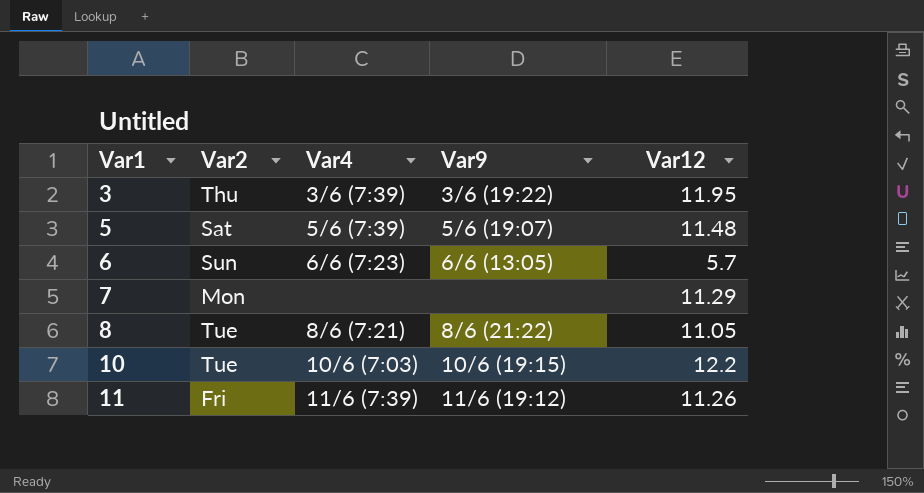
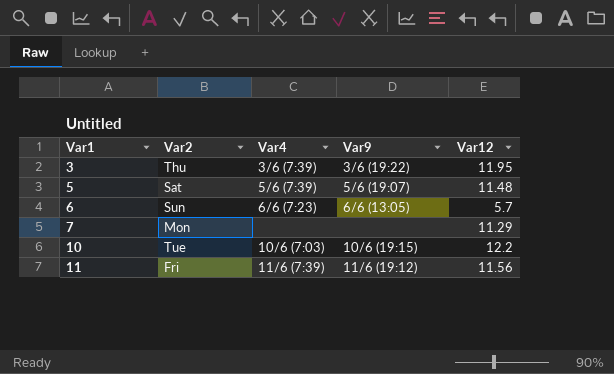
row 8: Tue | 8/6 (7:21) | 8/6 (21:22) | 11.05 -> none
11 | Var12: 11.26 -> 11.56

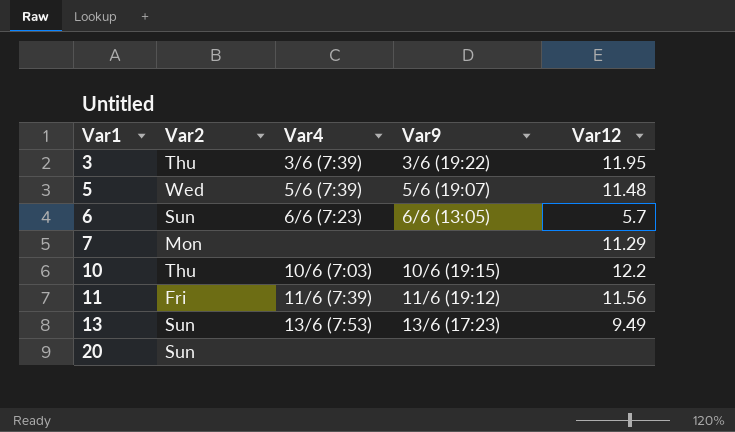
5 | Var2: Sat -> Wed
10 | Var2: Tue -> Thu
row 13: none -> Sun | 13/6 (7:53) | 13/6 (17:23) | 9.49
row 20: none -> Sun | none | none | none

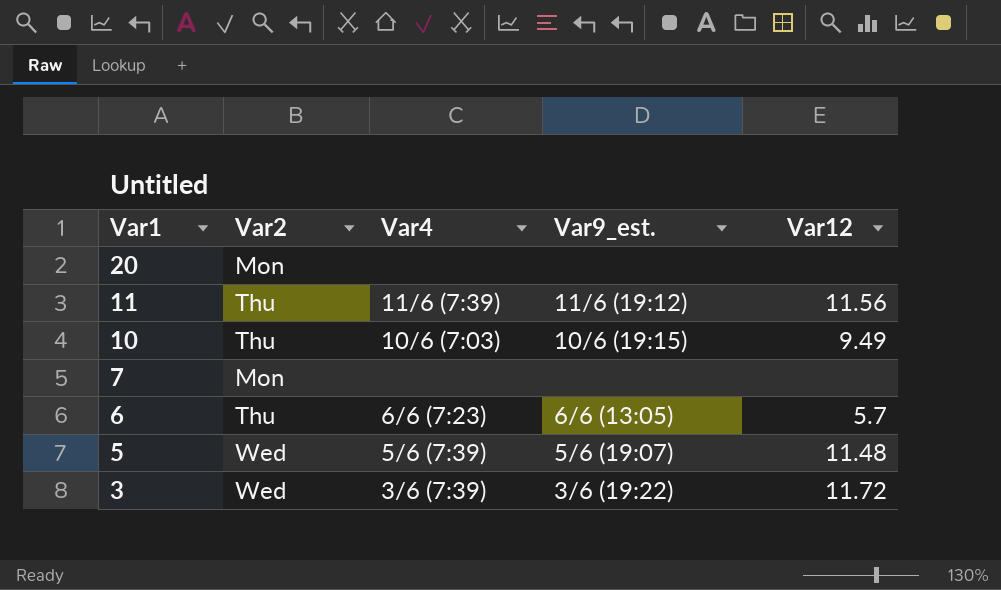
row order: Var1 ascending -> Var1 descending
column name: Var9 -> Var9_est.
row 13: Sun | 13/6 (7:53) | 13/6 (17:23) | 9.49 -> none
20 | Var2: Sun -> Mon
11 | Var2: Fri -> Thu
10 | Var12: 12.2 -> 9.49
7 | Var12: 11.29 -> none
6 | Var2: Sun -> Thu
3 | Var2: Thu -> Wed
3 | Var12: 11.95 -> 11.72

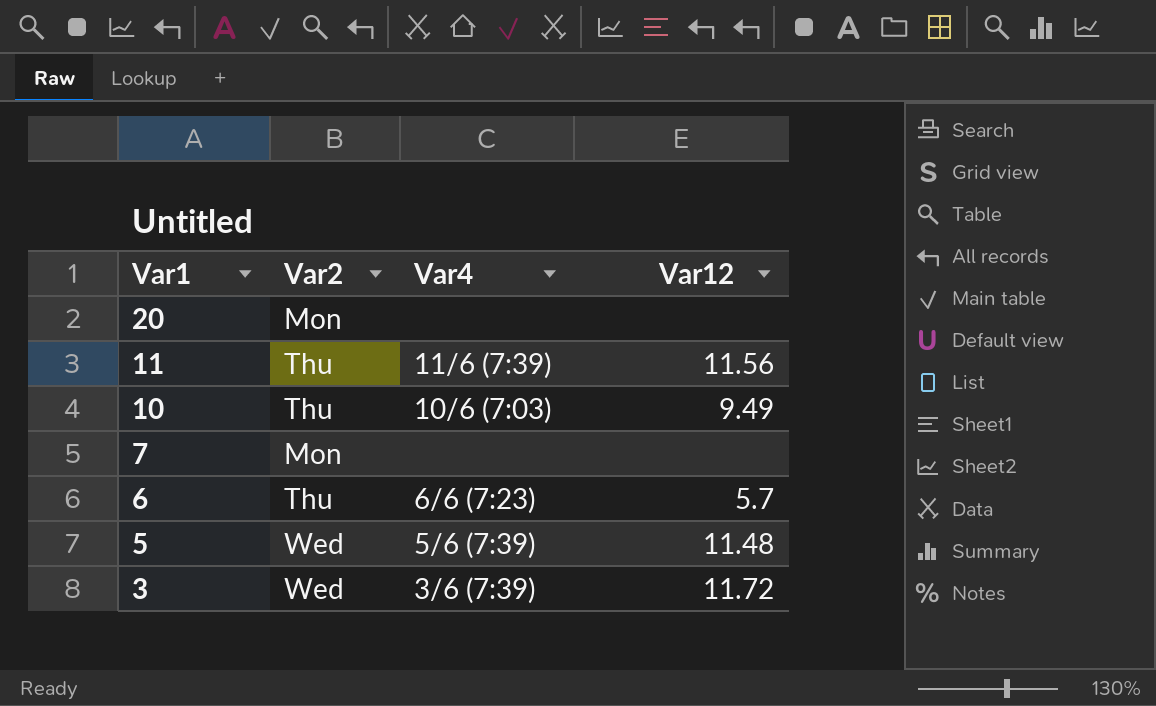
column Var9_est. | position: 4 -> none

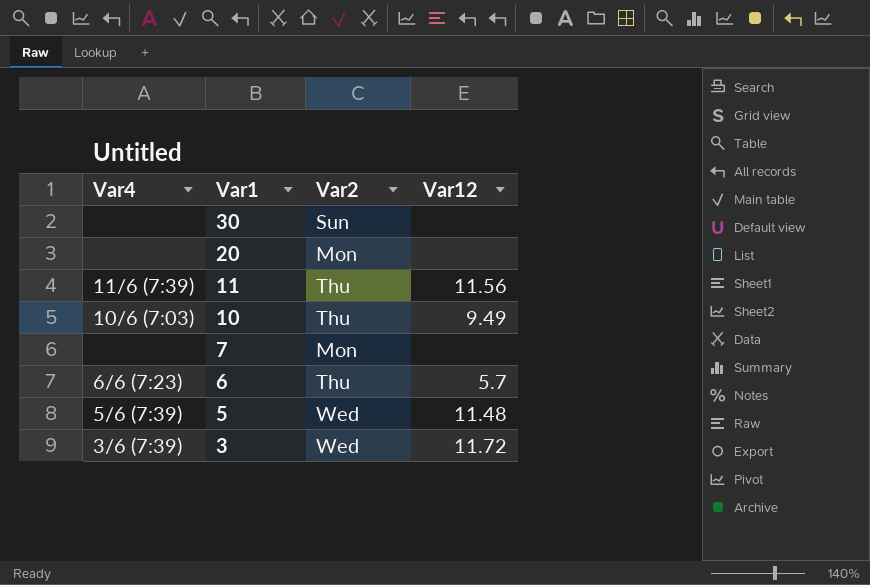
column Var4 | position: 3 -> 1
row 30: none -> none | Sun | none

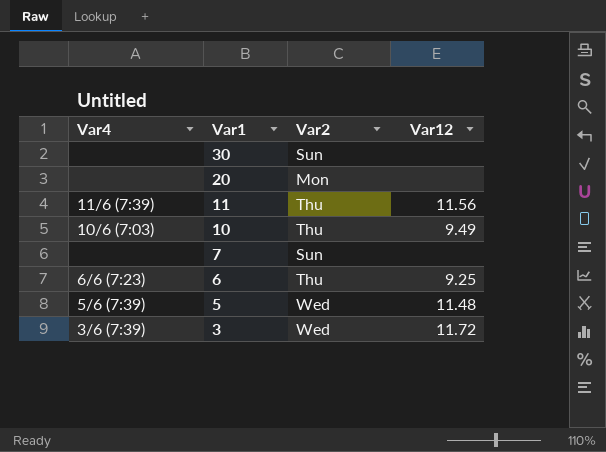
7 | Var2: Mon -> Sun
6 | Var12: 5.7 -> 9.25

